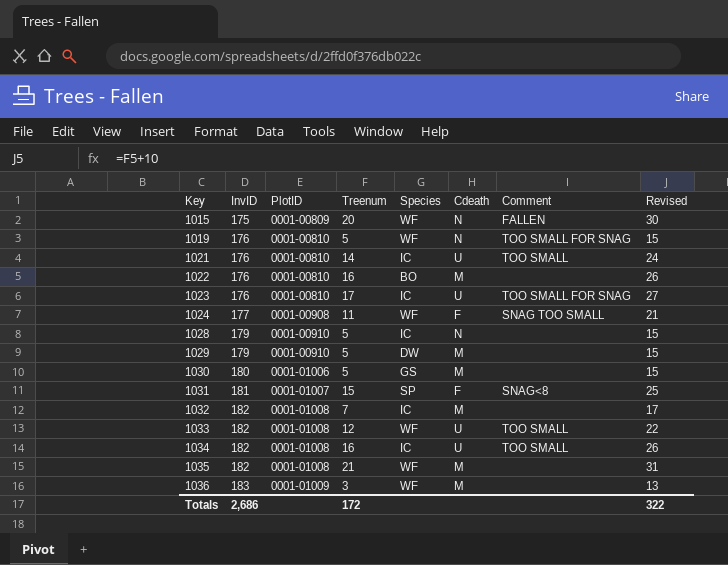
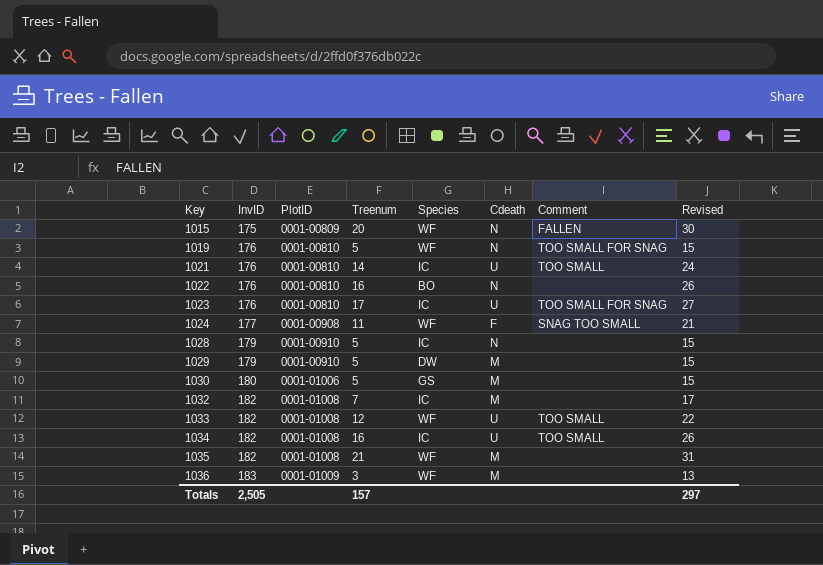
row 1031: 181 | 0001-01007 | 15 | SP | F | SNAG<8 | 25 -> none
1022 | Cdeath: M -> N
Totals | InvID: 2,686 -> 2,505
Totals | Treenum: 172 -> 157
Totals | Revised: 322 -> 297

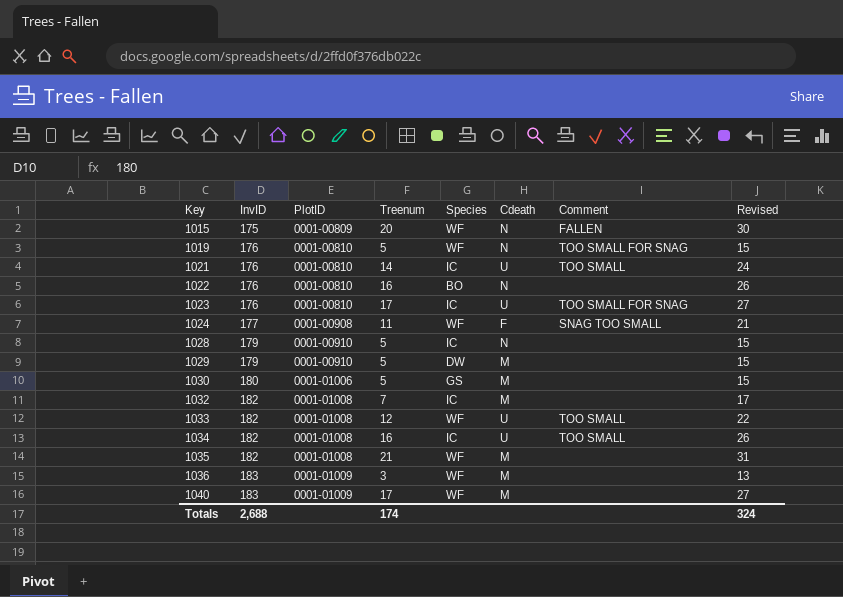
row 1040: none -> 183 | 0001-01009 | 17 | WF | M | none | 27
Totals | InvID: 2,505 -> 2,688
Totals | Treenum: 157 -> 174
Totals | Revised: 297 -> 324

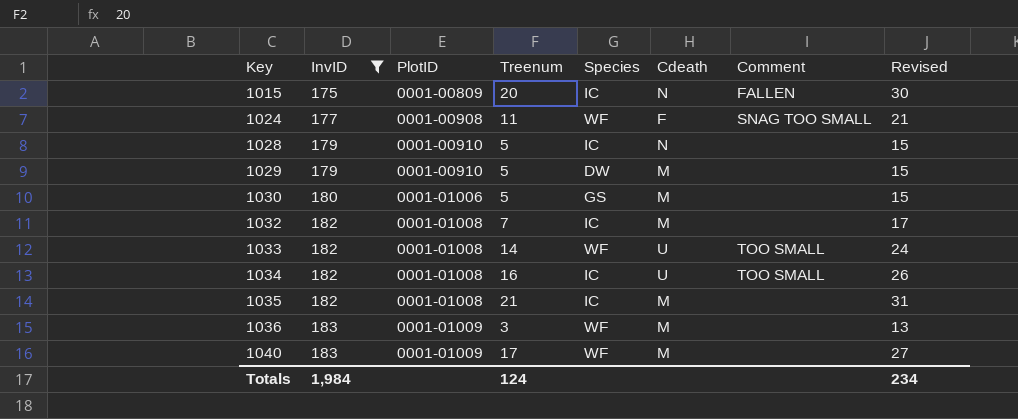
filter: none -> InvID != 176
1015 | Species: WF -> IC
1033 | Treenum: 12 -> 14
1033 | Revised: 22 -> 24
1035 | Species: WF -> IC
Totals | InvID: 2,688 -> 1,984
Totals | Treenum: 174 -> 124
Totals | Revised: 324 -> 234

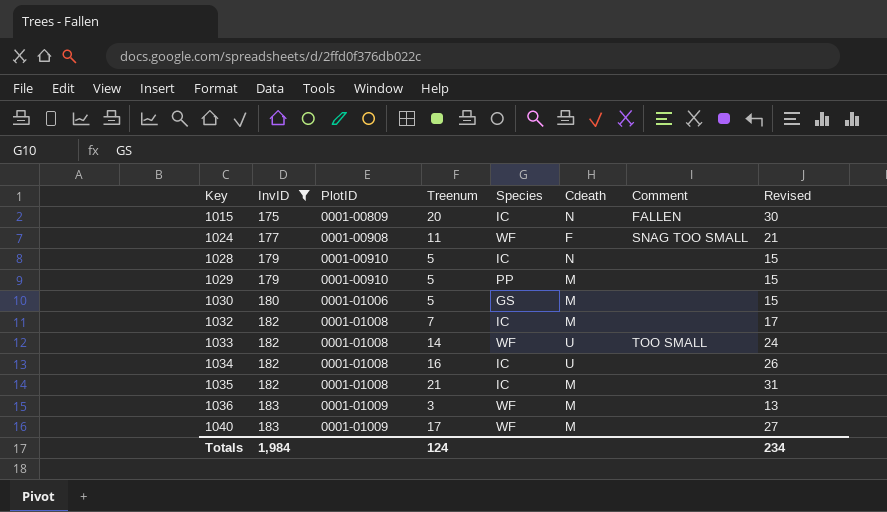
1029 | Species: DW -> PP
1034 | Comment: TOO SMALL -> none

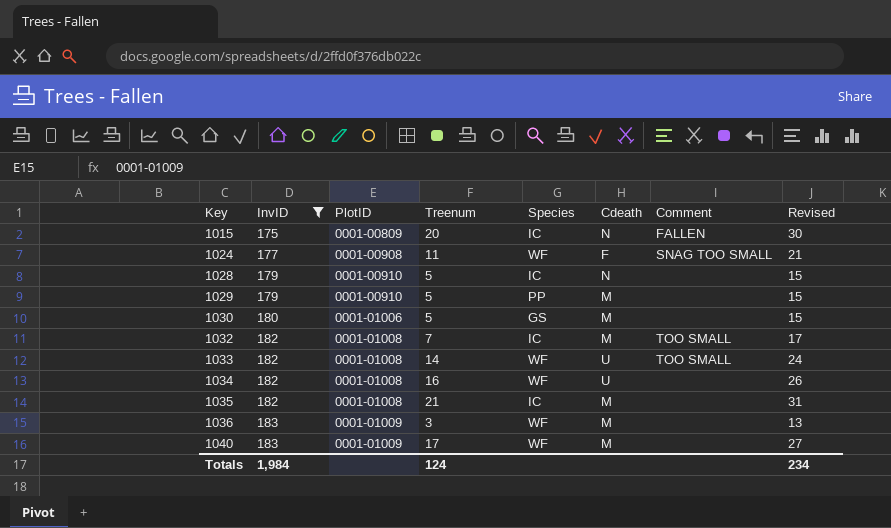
1032 | Comment: none -> TOO SMALL
1034 | Species: IC -> WF

